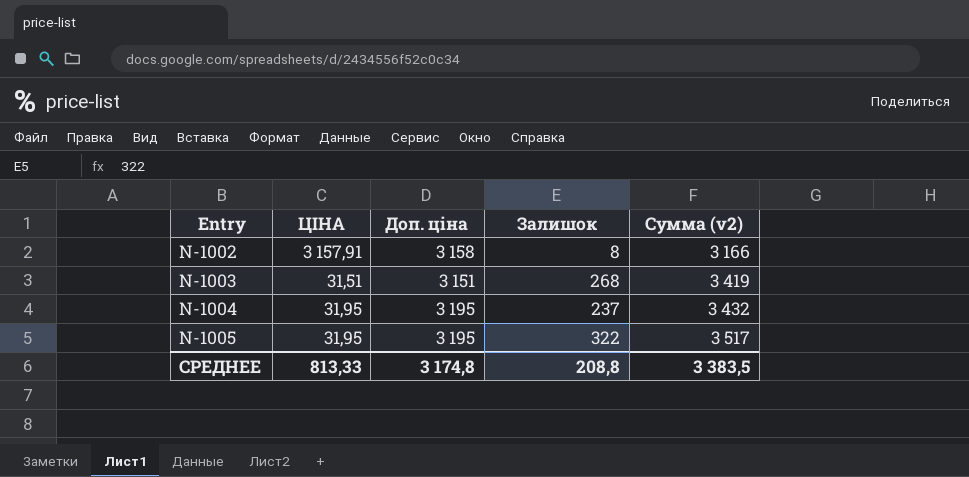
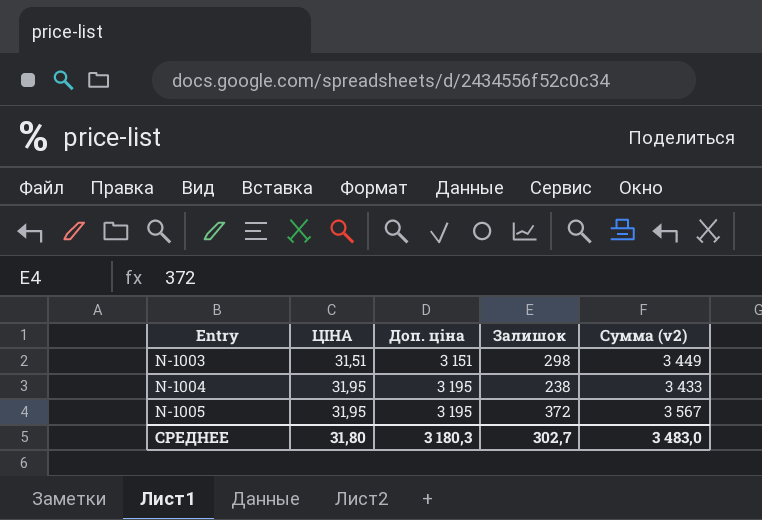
row N-1002: 3 157,91 | 3 158 | 8 | 3 166 -> none
N-1003 | Залишок: 268 -> 298
N-1003 | Сумма (v2): 3 419 -> 3 449
N-1004 | Залишок: 237 -> 238
N-1004 | Сумма (v2): 3 432 -> 3 433
N-1005 | Залишок: 322 -> 372
N-1005 | Сумма (v2): 3 517 -> 3 567
СРЕДНЕЕ | ЦІНА: 813,33 -> 31,80
СРЕДНЕЕ | Доп. ціна: 3 174,8 -> 3 180,3
СРЕДНЕЕ | Залишок: 208,8 -> 302,7
СРЕДНЕЕ | Сумма (v2): 3 383,5 -> 3 483,0

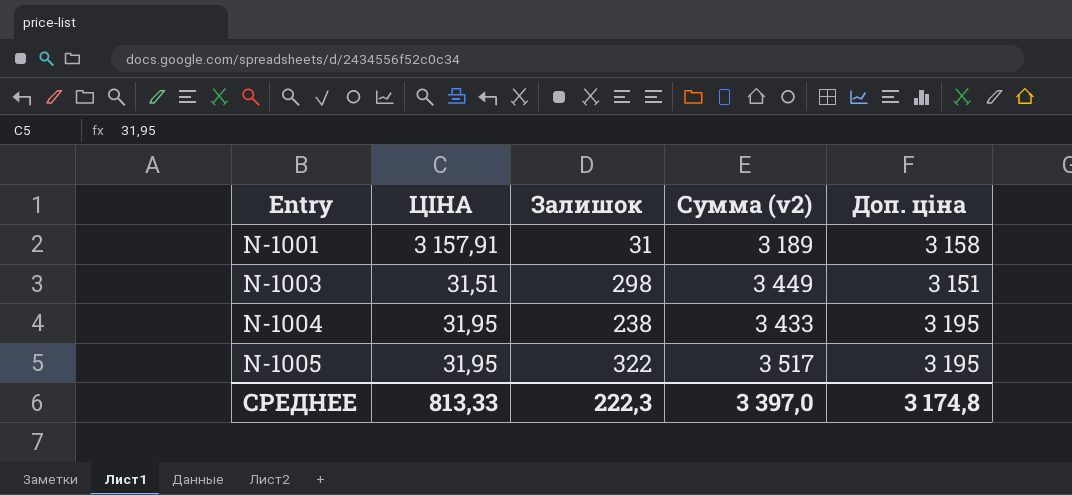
column Доп. ціна | position: 3 -> 5
row N-1001: none -> 3 157,91 | 31 | 3 189 | 3 158
N-1005 | Залишок: 372 -> 322
N-1005 | Сумма (v2): 3 567 -> 3 517
СРЕДНЕЕ | ЦІНА: 31,80 -> 813,33
СРЕДНЕЕ | Залишок: 302,7 -> 222,3
СРЕДНЕЕ | Сумма (v2): 3 483,0 -> 3 397,0
СРЕДНЕЕ | Доп. ціна: 3 180,3 -> 3 174,8

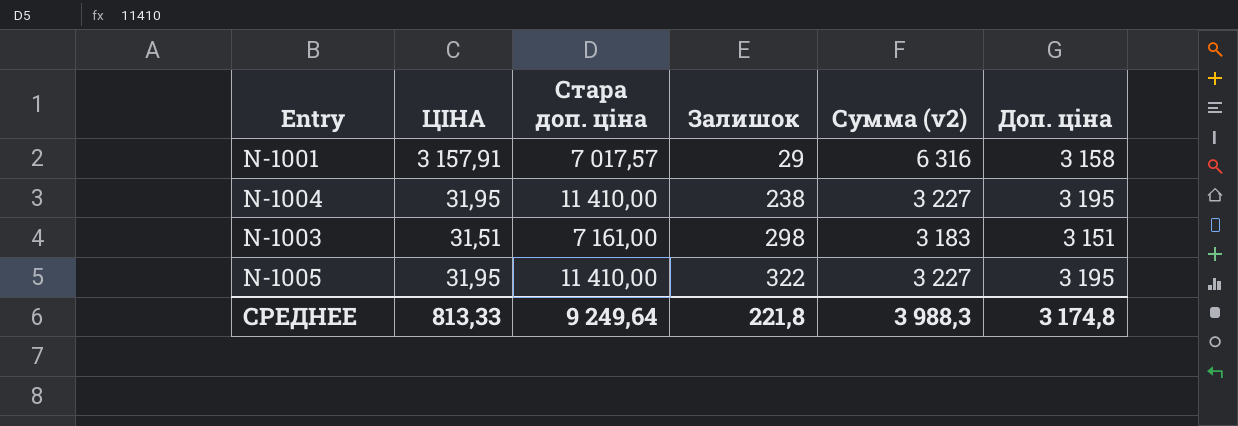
row order: Entry ascending -> Залишок ascending
column Стара доп. ціна | position: none -> 3
column Сумма (v2) | formula: [Залишок] + [Доп. ціна] -> [ЦІНА] + [Доп. ціна]
N-1001 | Залишок: 31 -> 29
СРЕДНЕЕ | Залишок: 222,3 -> 221,8
СРЕДНЕЕ | Сумма (v2): 3 397,0 -> 3 988,3

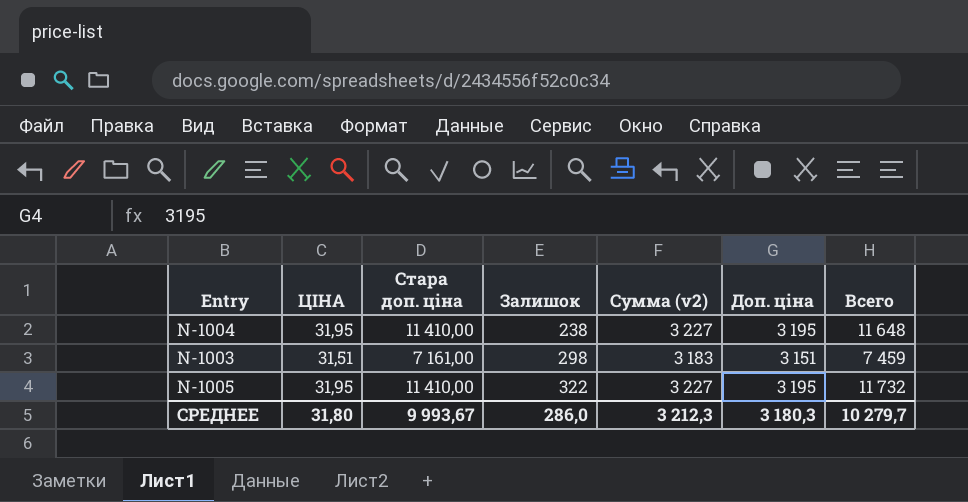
column Всего | formula: none -> [Стара доп. ціна] + [Залишок]
row N-1001: 3 157,91 | 7 017,57 | 29 | 6 316 | 3 158 -> none
СРЕДНЕЕ | ЦІНА: 813,33 -> 31,80
СРЕДНЕЕ | Стара доп. ціна: 9 249,64 -> 9 993,67
СРЕДНЕЕ | Залишок: 221,8 -> 286,0
СРЕДНЕЕ | Сумма (v2): 3 988,3 -> 3 212,3
СРЕДНЕЕ | Доп. ціна: 3 174,8 -> 3 180,3

